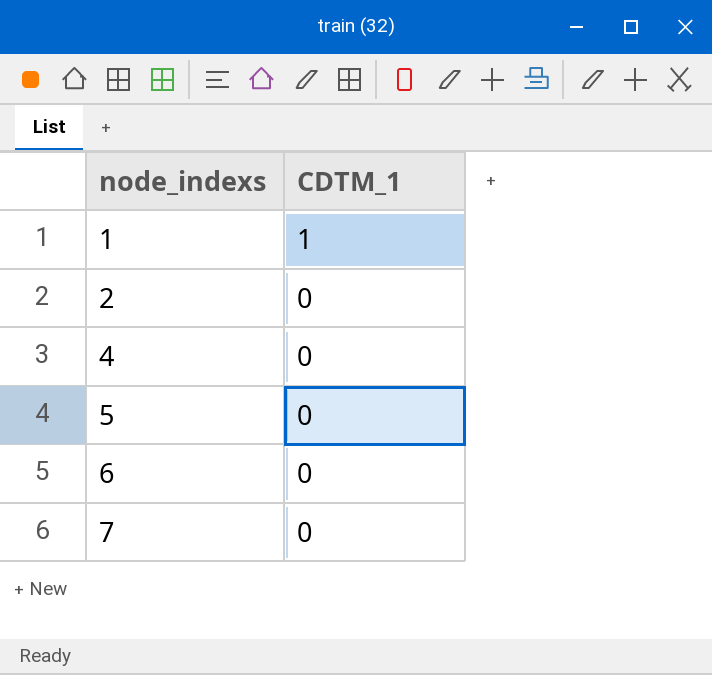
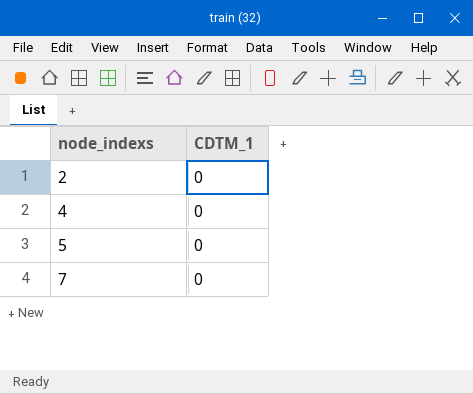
row 1: 1 -> none
row 6: 0 -> none

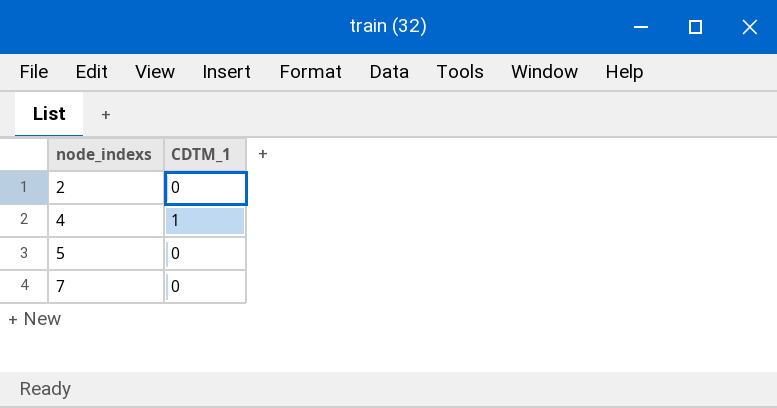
4 | CDTM_1: 0 -> 1

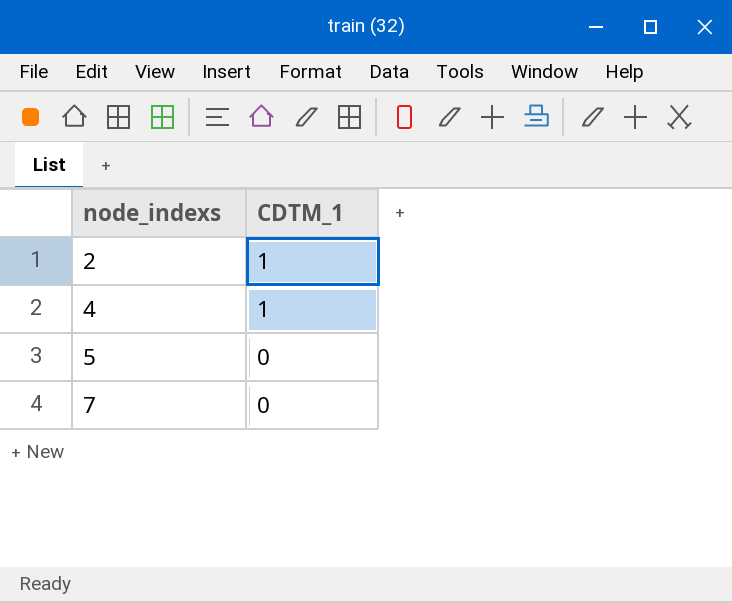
2 | CDTM_1: 0 -> 1

